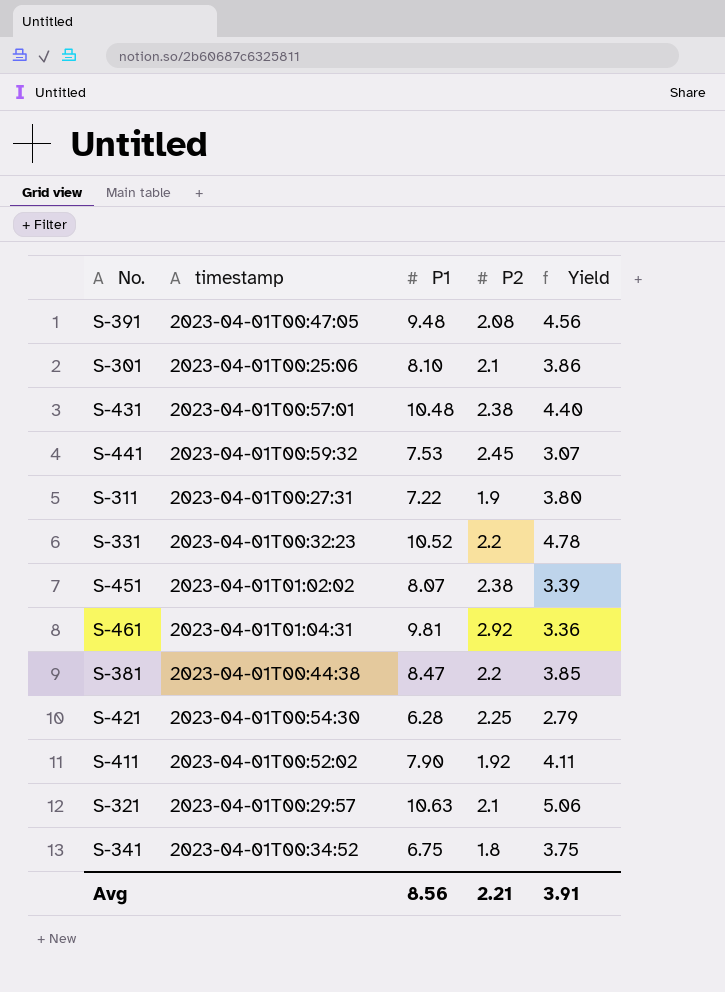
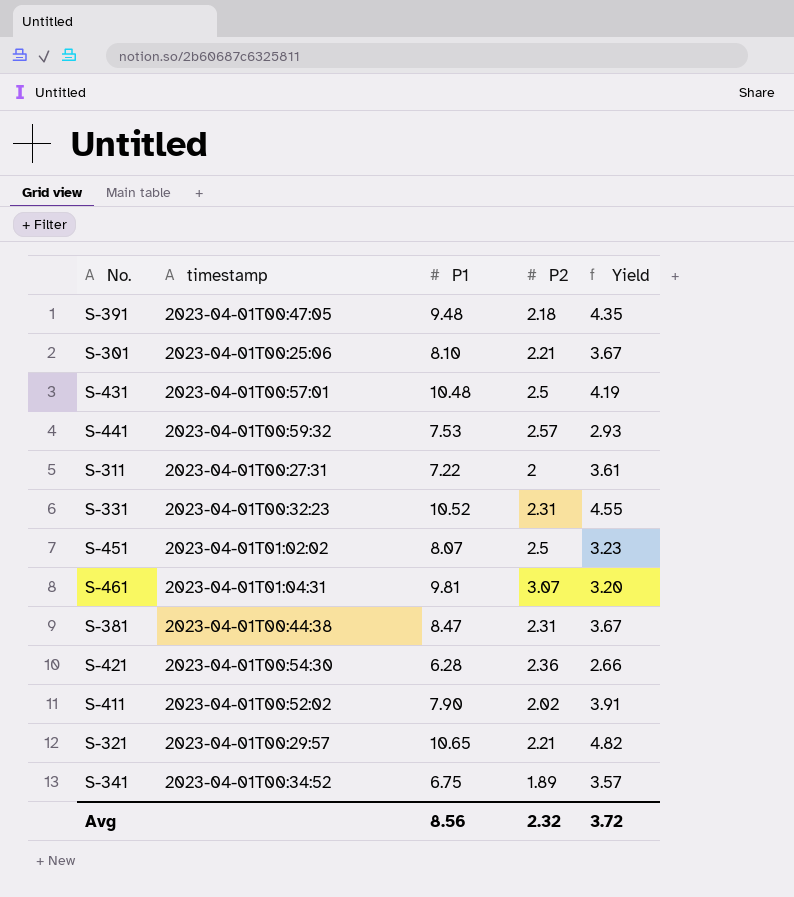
S-391 | P2: 2.08 -> 2.18
S-391 | Yield: 4.56 -> 4.35
S-301 | P2: 2.1 -> 2.21
S-301 | Yield: 3.86 -> 3.67
S-431 | P2: 2.38 -> 2.5
S-431 | Yield: 4.40 -> 4.19
S-441 | P2: 2.45 -> 2.57
S-441 | Yield: 3.07 -> 2.93
S-311 | P2: 1.9 -> 2
S-311 | Yield: 3.80 -> 3.61
S-331 | P2: 2.2 -> 2.31
S-331 | Yield: 4.78 -> 4.55
S-451 | P2: 2.38 -> 2.5
S-451 | Yield: 3.39 -> 3.23
S-461 | P2: 2.92 -> 3.07
S-461 | Yield: 3.36 -> 3.20
S-381 | P2: 2.2 -> 2.31
S-381 | Yield: 3.85 -> 3.67
S-421 | P2: 2.25 -> 2.36
S-421 | Yield: 2.79 -> 2.66
S-411 | P2: 1.92 -> 2.02
S-411 | Yield: 4.11 -> 3.91
S-321 | P1: 10.63 -> 10.65
S-321 | P2: 2.1 -> 2.21
S-321 | Yield: 5.06 -> 4.82
S-341 | P2: 1.8 -> 1.89
S-341 | Yield: 3.75 -> 3.57
Avg | P2: 2.21 -> 2.32
Avg | Yield: 3.91 -> 3.72

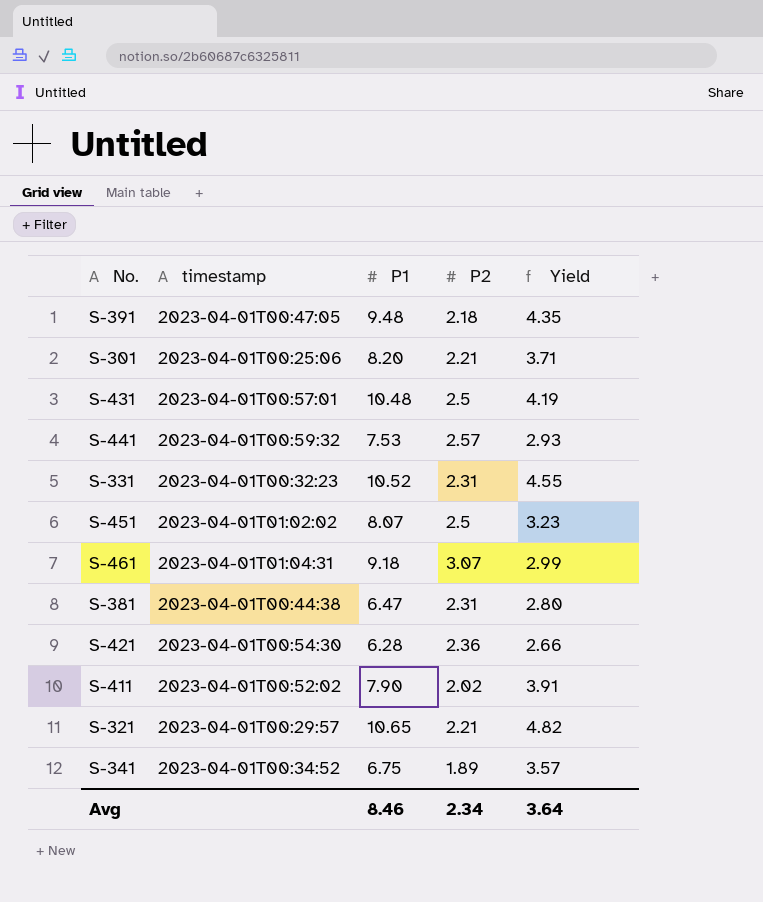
row S-311: 2023-04-01T00:27:31 | 7.22 | 2 | 3.61 -> none
S-301 | P1: 8.10 -> 8.20
S-301 | Yield: 3.67 -> 3.71
S-461 | P1: 9.81 -> 9.18
S-461 | Yield: 3.20 -> 2.99
S-381 | P1: 8.47 -> 6.47
S-381 | Yield: 3.67 -> 2.80
Avg | P1: 8.56 -> 8.46
Avg | P2: 2.32 -> 2.34
Avg | Yield: 3.72 -> 3.64

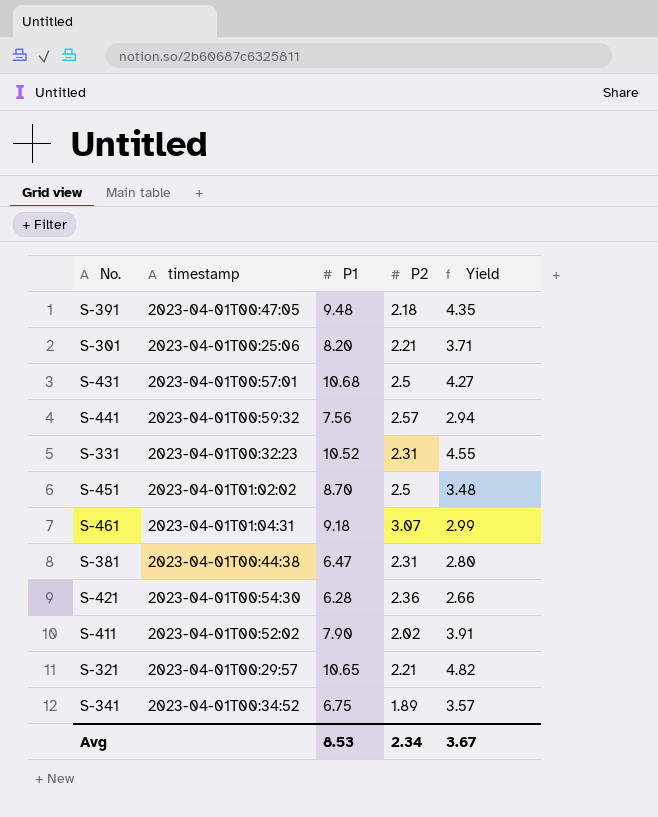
S-431 | P1: 10.48 -> 10.68
S-431 | Yield: 4.19 -> 4.27
S-441 | P1: 7.53 -> 7.56
S-441 | Yield: 2.93 -> 2.94
S-451 | P1: 8.07 -> 8.70
S-451 | Yield: 3.23 -> 3.48
Avg | P1: 8.46 -> 8.53
Avg | Yield: 3.64 -> 3.67

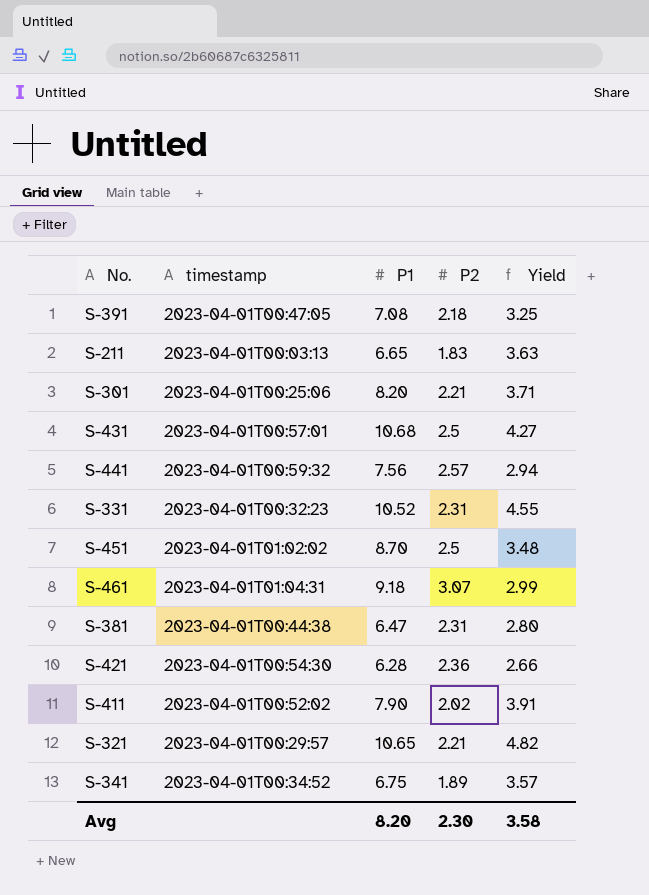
S-391 | P1: 9.48 -> 7.08
S-391 | Yield: 4.35 -> 3.25
row S-211: none -> 2023-04-01T00:03:13 | 6.65 | 1.83 | 3.63
Avg | P1: 8.53 -> 8.20
Avg | P2: 2.34 -> 2.30
Avg | Yield: 3.67 -> 3.58

